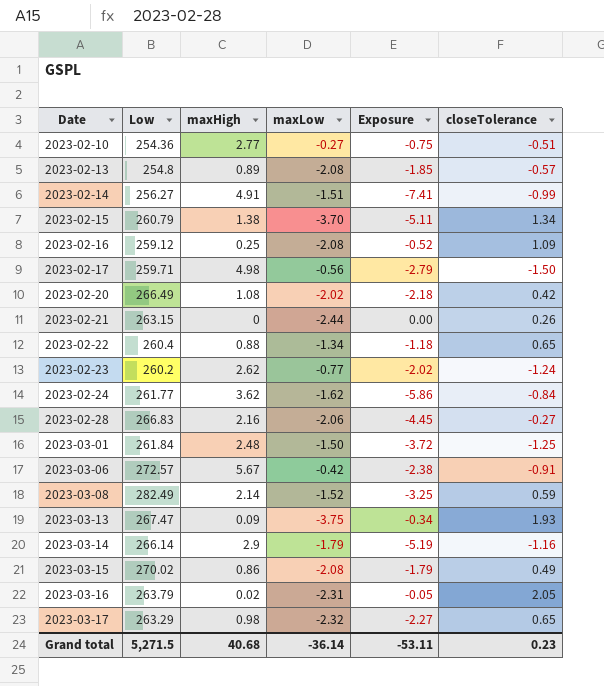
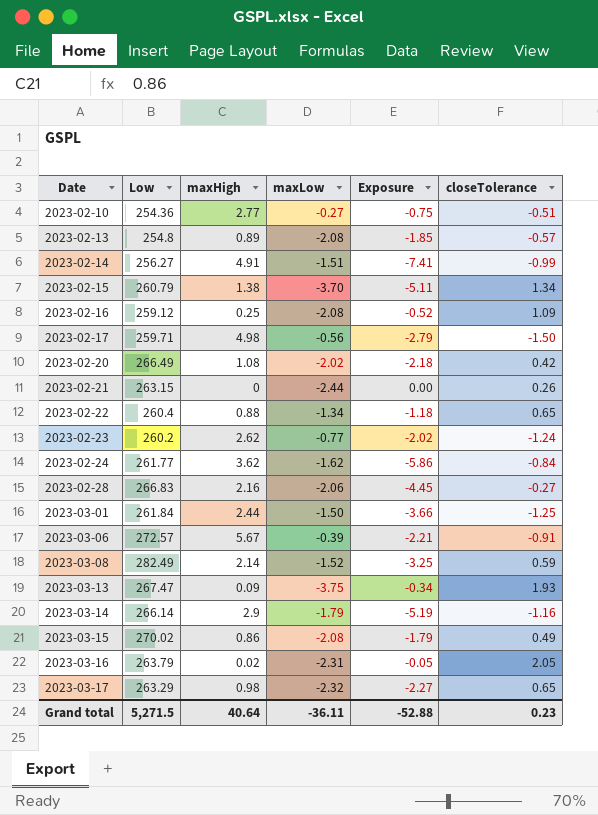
2023-03-01 | maxHigh: 2.48 -> 2.44
2023-03-01 | Exposure: -3.72 -> -3.66
2023-03-06 | maxLow: -0.42 -> -0.39
2023-03-06 | Exposure: -2.38 -> -2.21
Grand total | maxHigh: 40.68 -> 40.64
Grand total | maxLow: -36.14 -> -36.11
Grand total | Exposure: -53.11 -> -52.88

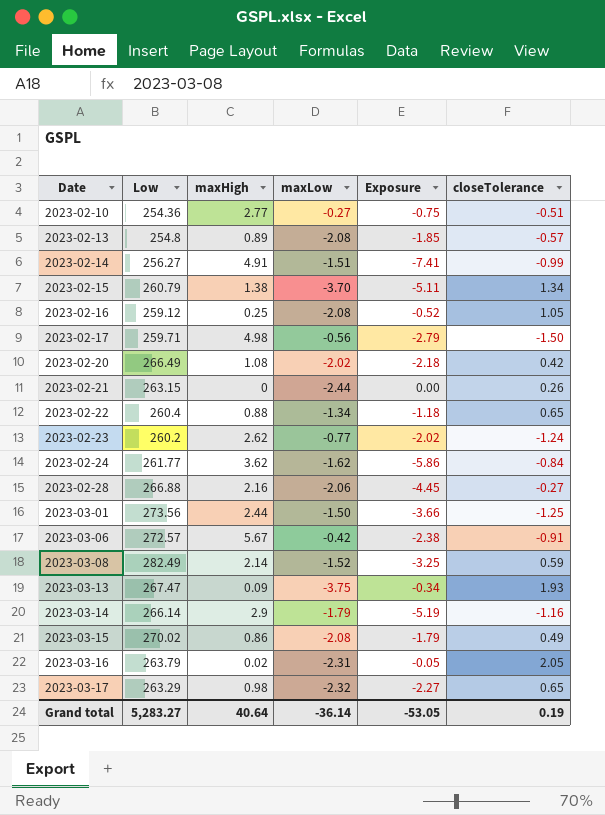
2023-02-16 | closeTolerance: 1.09 -> 1.05
2023-02-28 | Low: 266.83 -> 266.88
2023-03-01 | Low: 261.84 -> 273.56
2023-03-06 | maxLow: -0.39 -> -0.42
2023-03-06 | Exposure: -2.21 -> -2.38
Grand total | Low: 5,271.5 -> 5,283.27
Grand total | maxLow: -36.11 -> -36.14
Grand total | Exposure: -52.88 -> -53.05
Grand total | closeTolerance: 0.23 -> 0.19

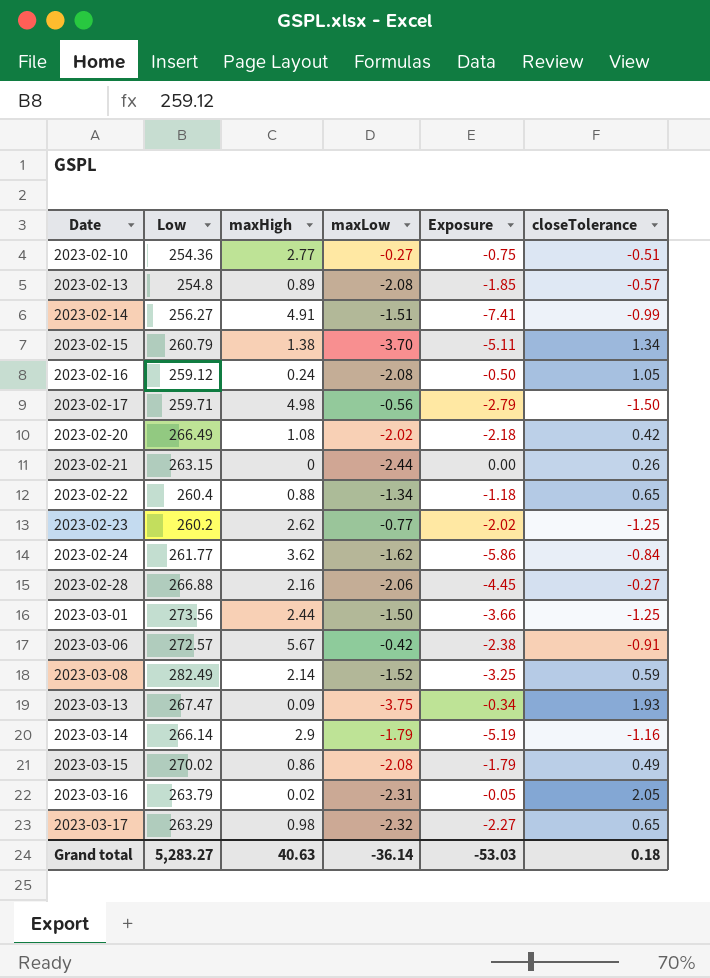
2023-02-16 | maxHigh: 0.25 -> 0.24
2023-02-16 | Exposure: -0.52 -> -0.50
2023-02-23 | closeTolerance: -1.24 -> -1.25
Grand total | maxHigh: 40.64 -> 40.63
Grand total | Exposure: -53.05 -> -53.03
Grand total | closeTolerance: 0.19 -> 0.18

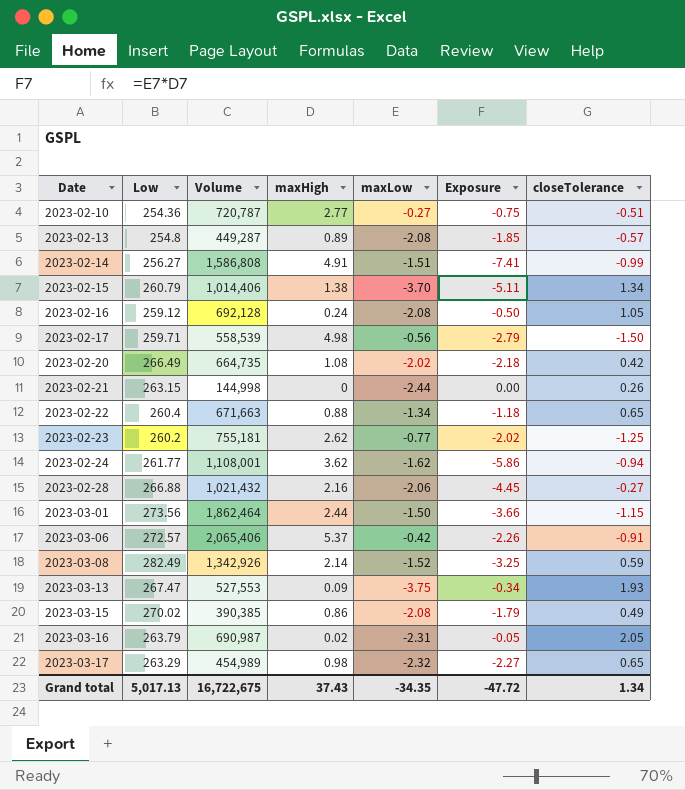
column Volume | position: none -> 3
row 2023-03-14: 266.14 | 2.9 | -1.79 | -5.19 | -1.16 -> none
2023-02-24 | closeTolerance: -0.84 -> -0.94
2023-03-01 | closeTolerance: -1.25 -> -1.15
2023-03-06 | maxHigh: 5.67 -> 5.37
2023-03-06 | Exposure: -2.38 -> -2.26
Grand total | Low: 5,283.27 -> 5,017.13
Grand total | maxHigh: 40.63 -> 37.43
Grand total | maxLow: -36.14 -> -34.35
Grand total | Exposure: -53.03 -> -47.72
Grand total | closeTolerance: 0.18 -> 1.34

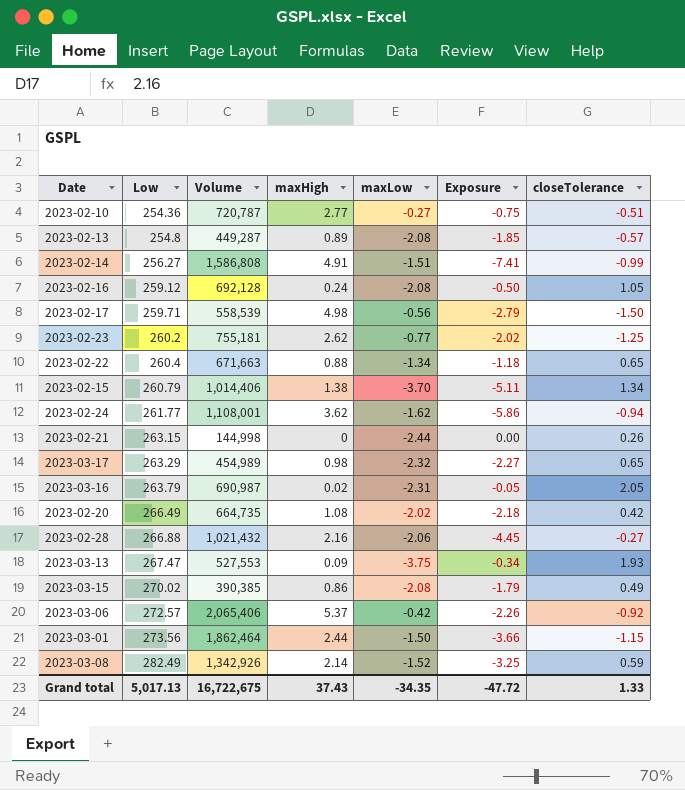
row order: Date ascending -> Low ascending
2023-03-06 | closeTolerance: -0.91 -> -0.92
Grand total | closeTolerance: 1.34 -> 1.33

